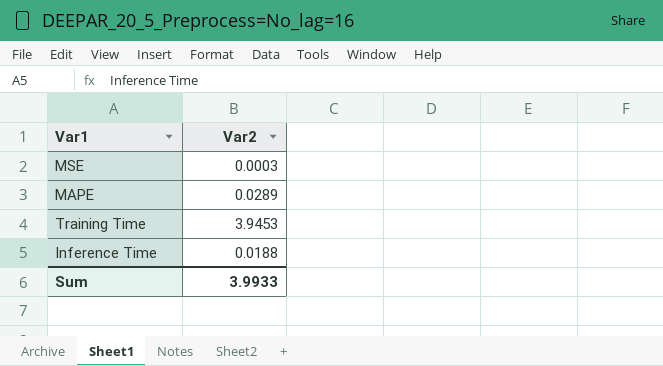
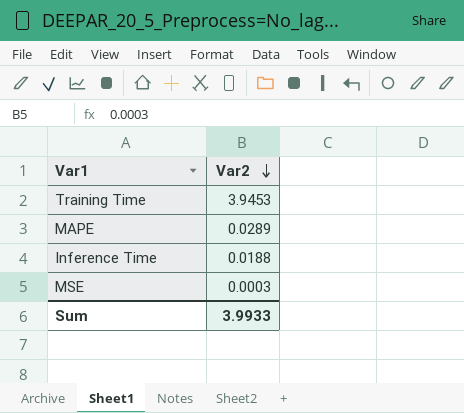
row order: none -> Var2 descending

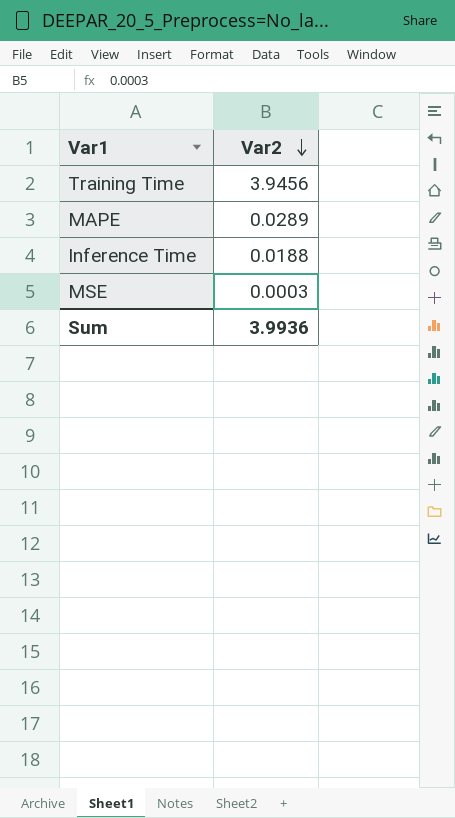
Training Time | Var2: 3.9453 -> 3.9456
Sum | Var2: 3.9933 -> 3.9936

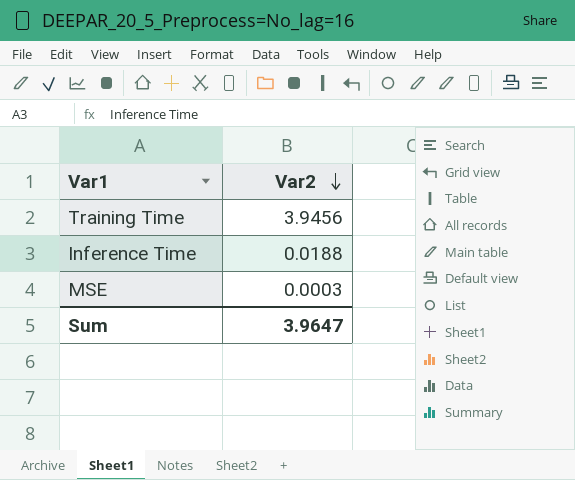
row MAPE: 0.0289 -> none
Sum | Var2: 3.9936 -> 3.9647

